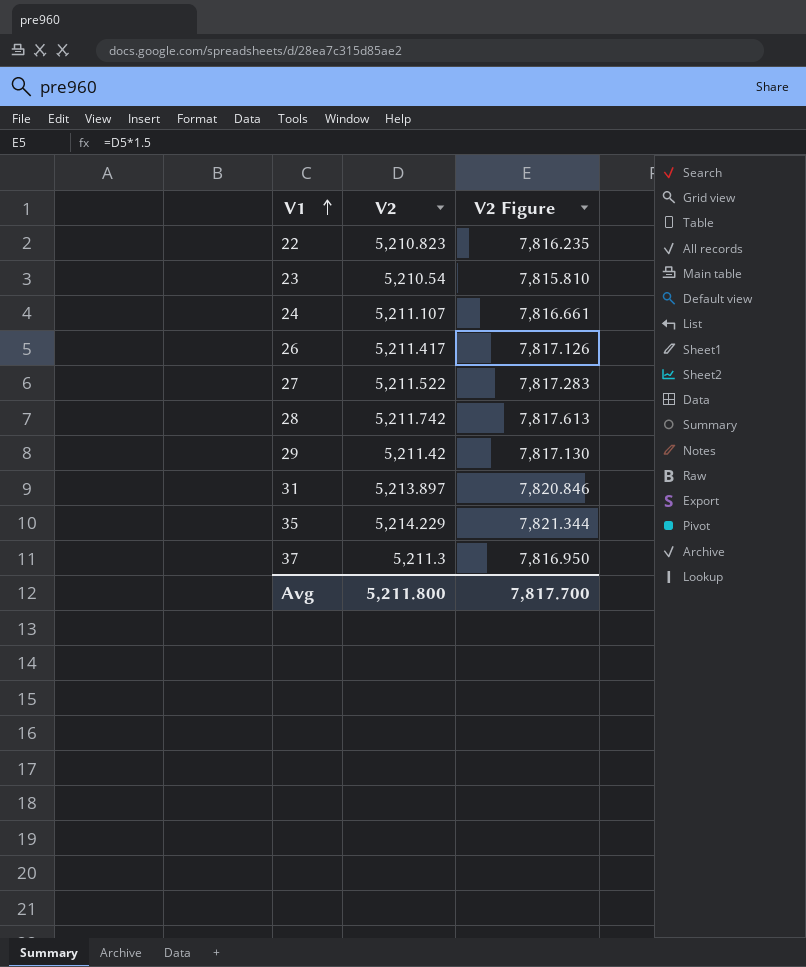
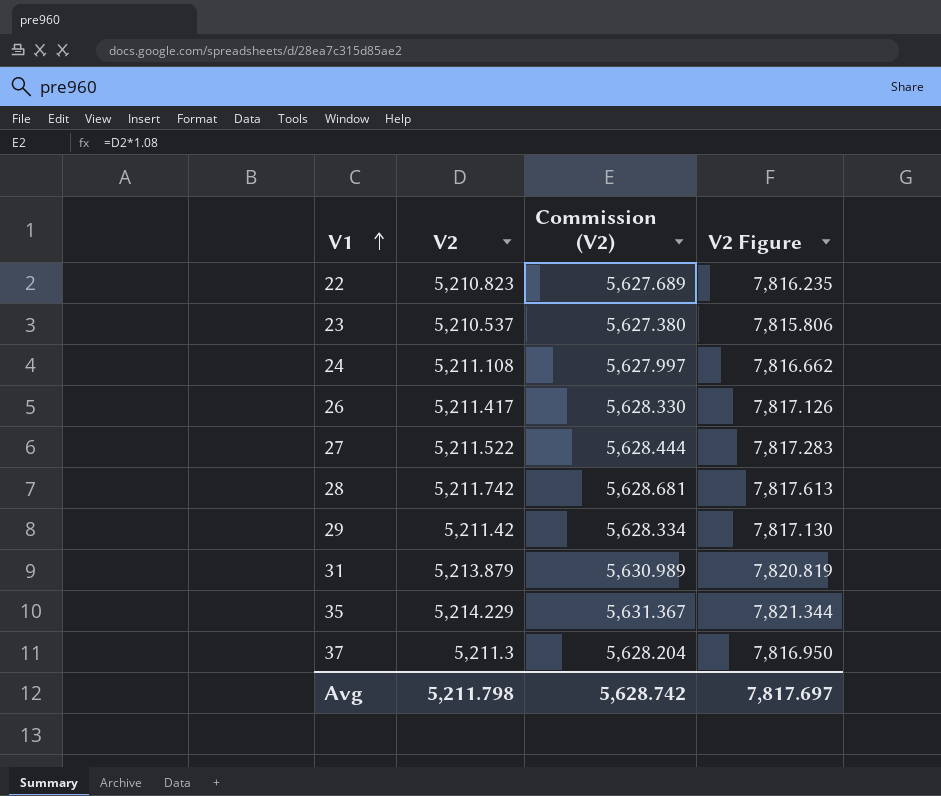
column Commission (V2) | formula: none -> [V2] * 1.08
23 | V2: 5,210.54 -> 5,210.537
23 | V2 Figure: 7,815.810 -> 7,815.806
24 | V2: 5,211.107 -> 5,211.108
24 | V2 Figure: 7,816.661 -> 7,816.662
31 | V2: 5,213.897 -> 5,213.879
31 | V2 Figure: 7,820.846 -> 7,820.819
Avg | V2: 5,211.800 -> 5,211.798
Avg | V2 Figure: 7,817.700 -> 7,817.697

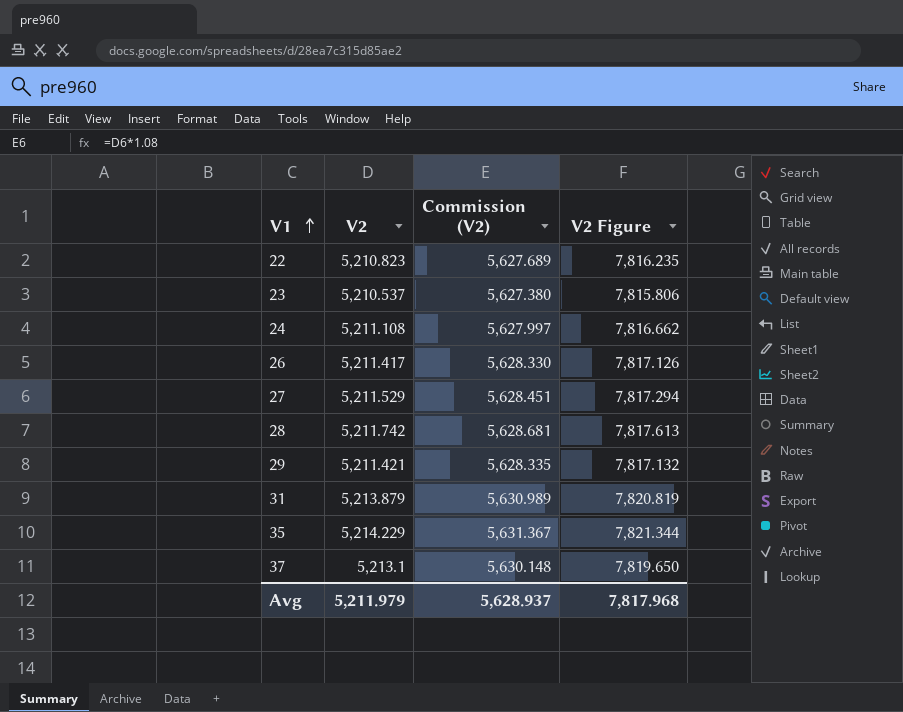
27 | V2: 5,211.522 -> 5,211.529
27 | Commission (V2): 5,628.444 -> 5,628.451
27 | V2 Figure: 7,817.283 -> 7,817.294
29 | V2: 5,211.42 -> 5,211.421
29 | Commission (V2): 5,628.334 -> 5,628.335
29 | V2 Figure: 7,817.130 -> 7,817.132
37 | V2: 5,211.3 -> 5,213.1
37 | Commission (V2): 5,628.204 -> 5,630.148
37 | V2 Figure: 7,816.950 -> 7,819.650
Avg | V2: 5,211.798 -> 5,211.979
Avg | Commission (V2): 5,628.742 -> 5,628.937
Avg | V2 Figure: 7,817.697 -> 7,817.968

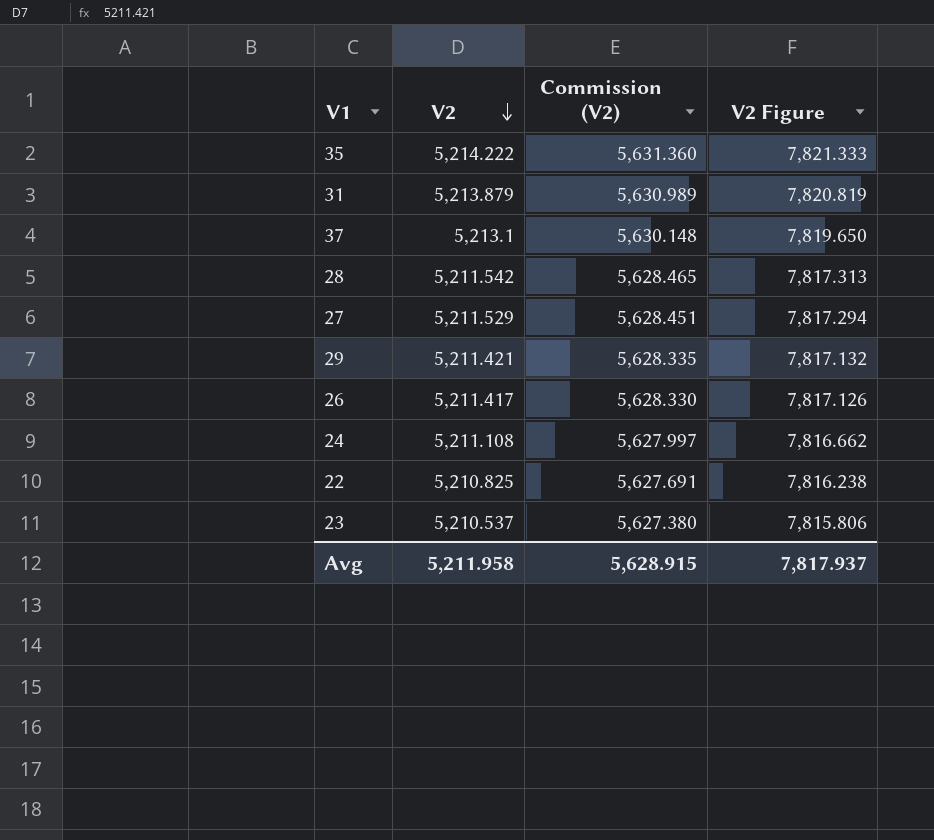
row order: V1 ascending -> V2 descending
35 | V2: 5,214.229 -> 5,214.222
35 | Commission (V2): 5,631.367 -> 5,631.360
35 | V2 Figure: 7,821.344 -> 7,821.333
28 | V2: 5,211.742 -> 5,211.542
28 | Commission (V2): 5,628.681 -> 5,628.465
28 | V2 Figure: 7,817.613 -> 7,817.313
22 | V2: 5,210.823 -> 5,210.825
22 | Commission (V2): 5,627.689 -> 5,627.691
22 | V2 Figure: 7,816.235 -> 7,816.238
Avg | V2: 5,211.979 -> 5,211.958
Avg | Commission (V2): 5,628.937 -> 5,628.915
Avg | V2 Figure: 7,817.968 -> 7,817.937

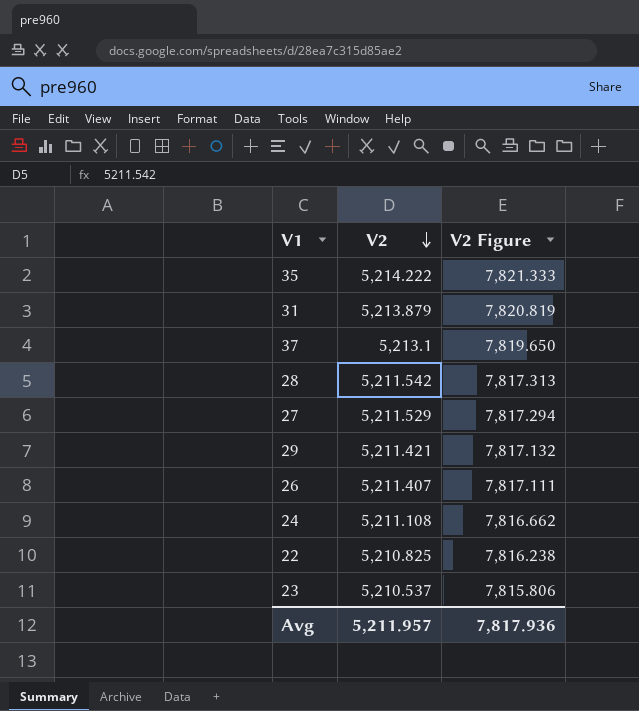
column Commission (V2) | formula: [V2] * 1.08 -> none
26 | V2: 5,211.417 -> 5,211.407
26 | V2 Figure: 7,817.126 -> 7,817.111
Avg | V2: 5,211.958 -> 5,211.957
Avg | V2 Figure: 7,817.937 -> 7,817.936

